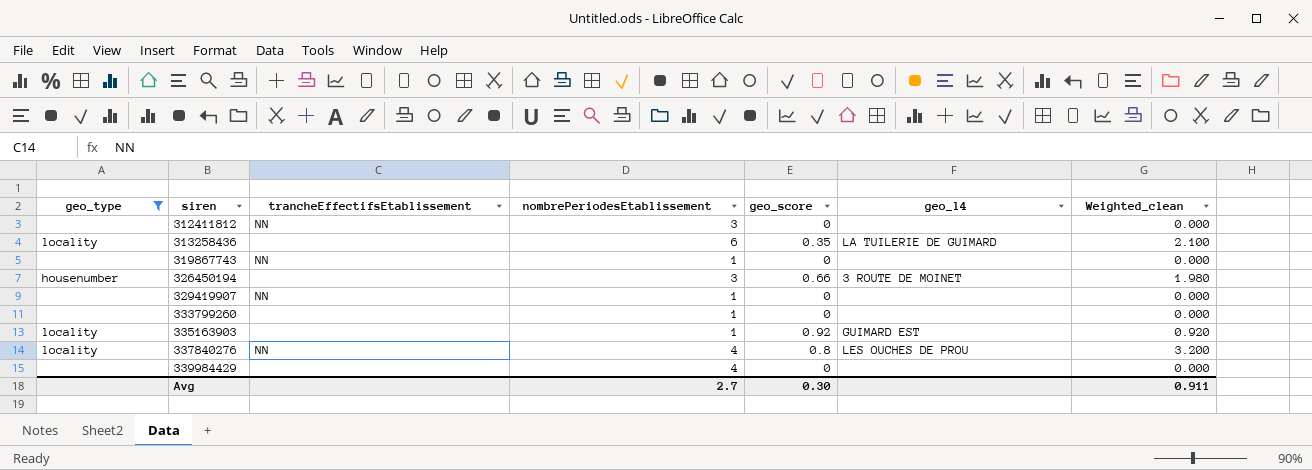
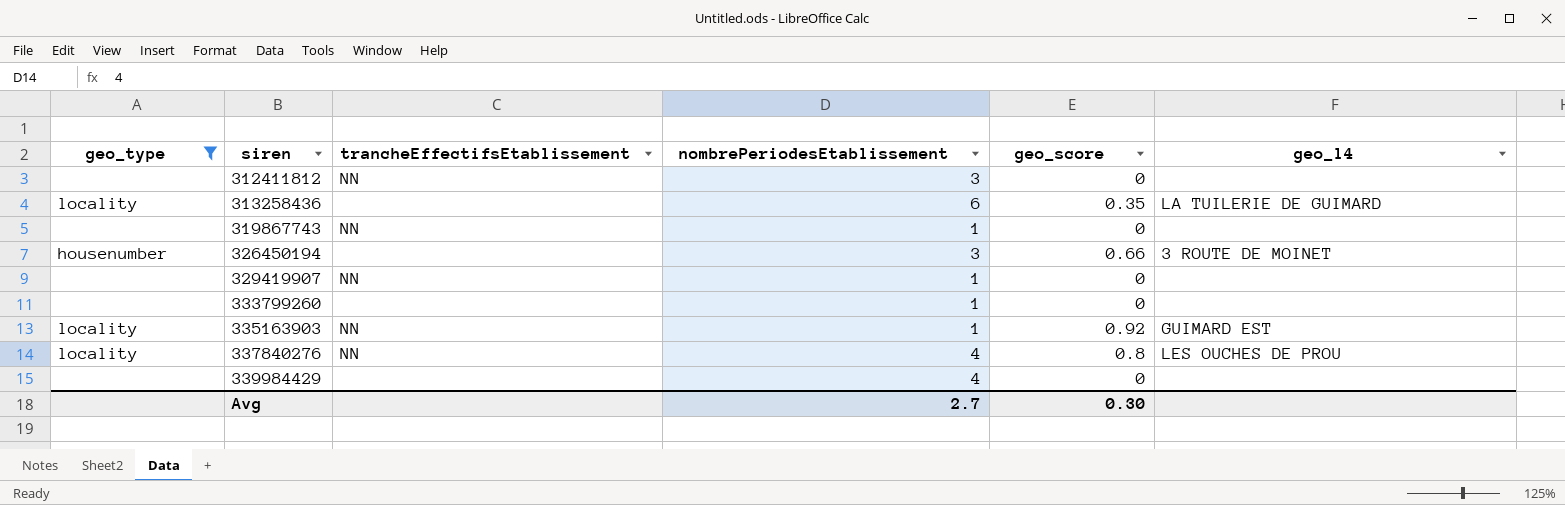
column Weighted_clean | formula: [nombrePeriodesEtablissement] * [geo_score] -> none
335163903 | trancheEffectifsEtablissement: none -> NN

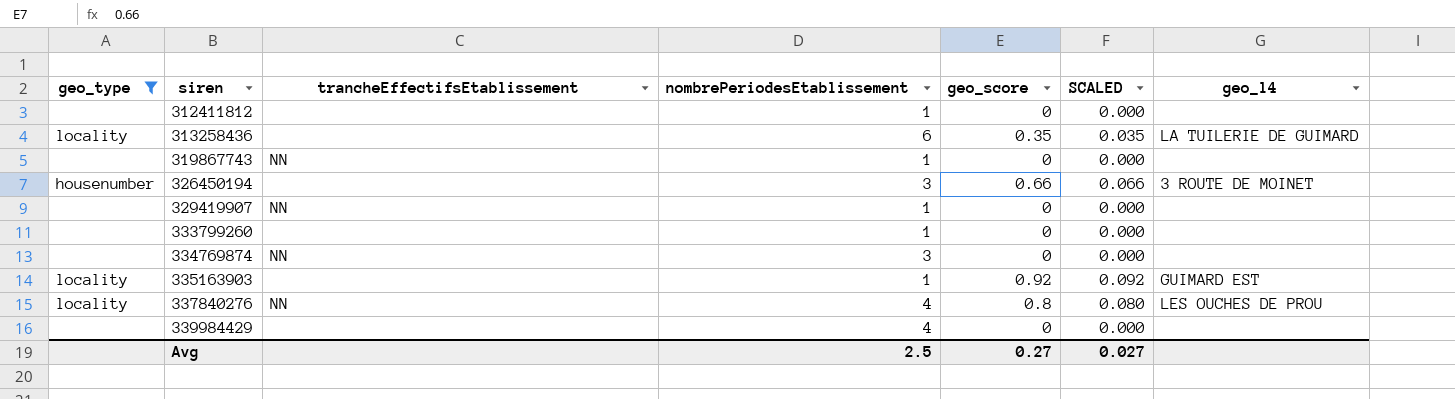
column SCALED | formula: none -> [geo_score] * 0.1
312411812 | trancheEffectifsEtablissement: NN -> none
312411812 | nombrePeriodesEtablissement: 3 -> 1
row 334769874: none -> none | NN | 3 | 0 | 0.000 | none
335163903 | trancheEffectifsEtablissement: NN -> none
Avg | nombrePeriodesEtablissement: 2.7 -> 2.5
Avg | geo_score: 0.30 -> 0.27

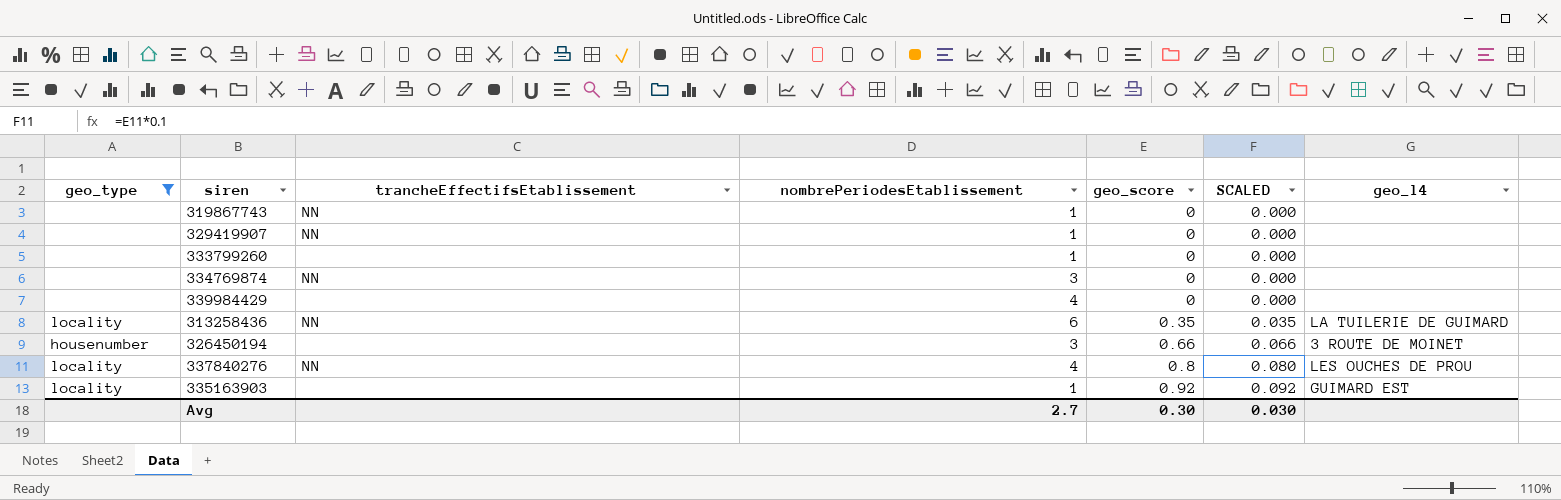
row order: siren ascending -> geo_score ascending
row 312411812: none | none | 1 | 0 | 0.000 | none -> none
313258436 | trancheEffectifsEtablissement: none -> NN
Avg | nombrePeriodesEtablissement: 2.5 -> 2.7
Avg | geo_score: 0.27 -> 0.30
Avg | SCALED: 0.027 -> 0.030

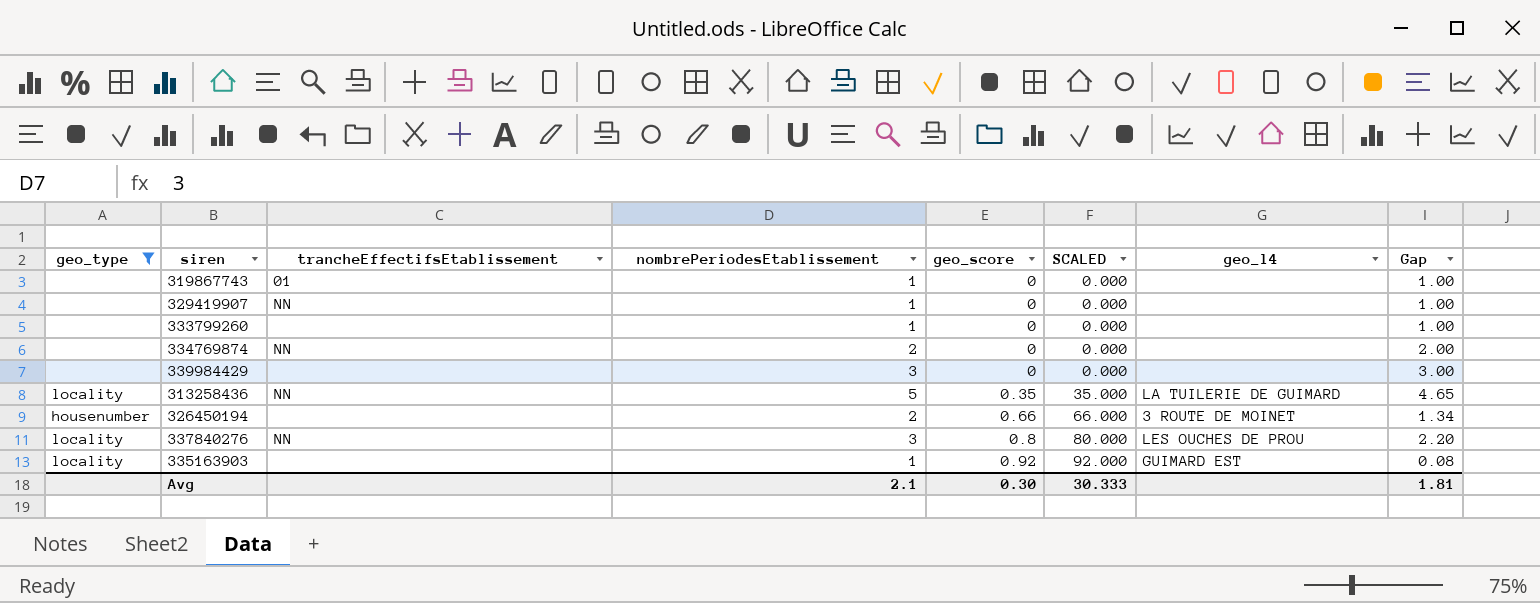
column SCALED | formula: [geo_score] * 0.1 -> [geo_score] * 100
column Gap | formula: none -> [nombrePeriodesEtablissement] - [geo_score]
319867743 | trancheEffectifsEtablissement: NN -> 01
334769874 | nombrePeriodesEtablissement: 3 -> 2
339984429 | nombrePeriodesEtablissement: 4 -> 3
313258436 | nombrePeriodesEtablissement: 6 -> 5
326450194 | nombrePeriodesEtablissement: 3 -> 2
337840276 | nombrePeriodesEtablissement: 4 -> 3
Avg | nombrePeriodesEtablissement: 2.7 -> 2.1
Avg | SCALED: 0.030 -> 30.333

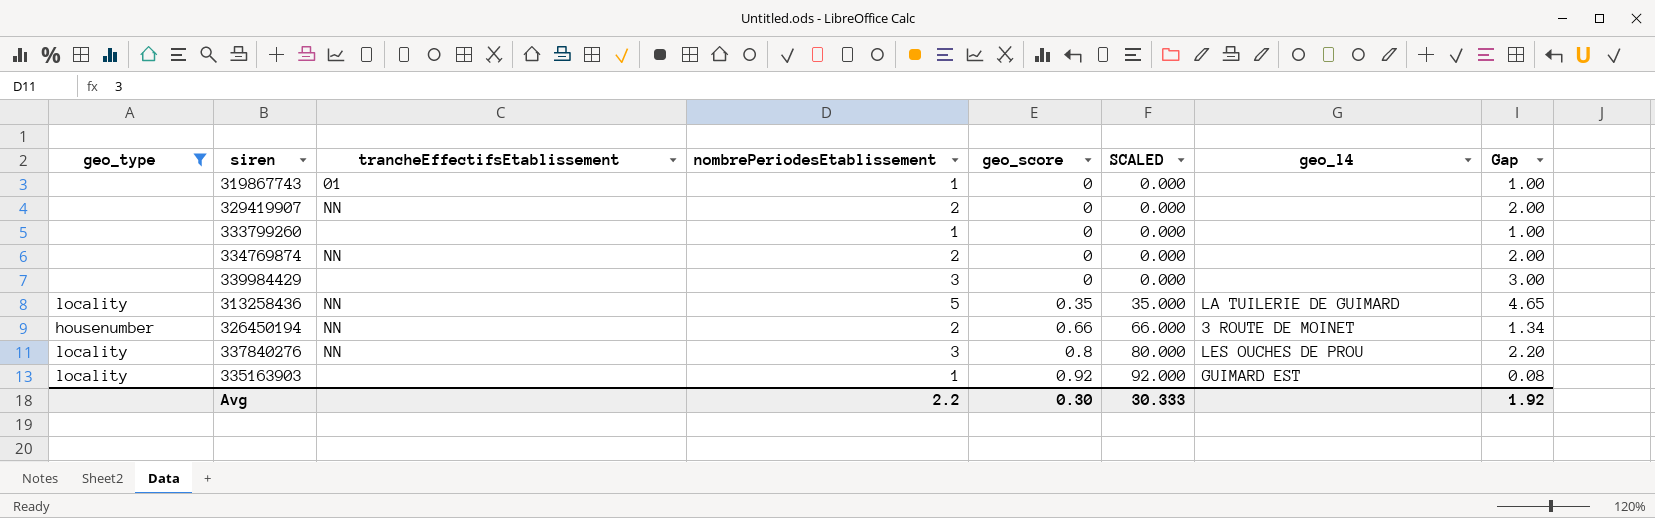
329419907 | nombrePeriodesEtablissement: 1 -> 2
329419907 | Gap: 1.00 -> 2.00
326450194 | trancheEffectifsEtablissement: none -> NN
Avg | nombrePeriodesEtablissement: 2.1 -> 2.2
Avg | Gap: 1.81 -> 1.92

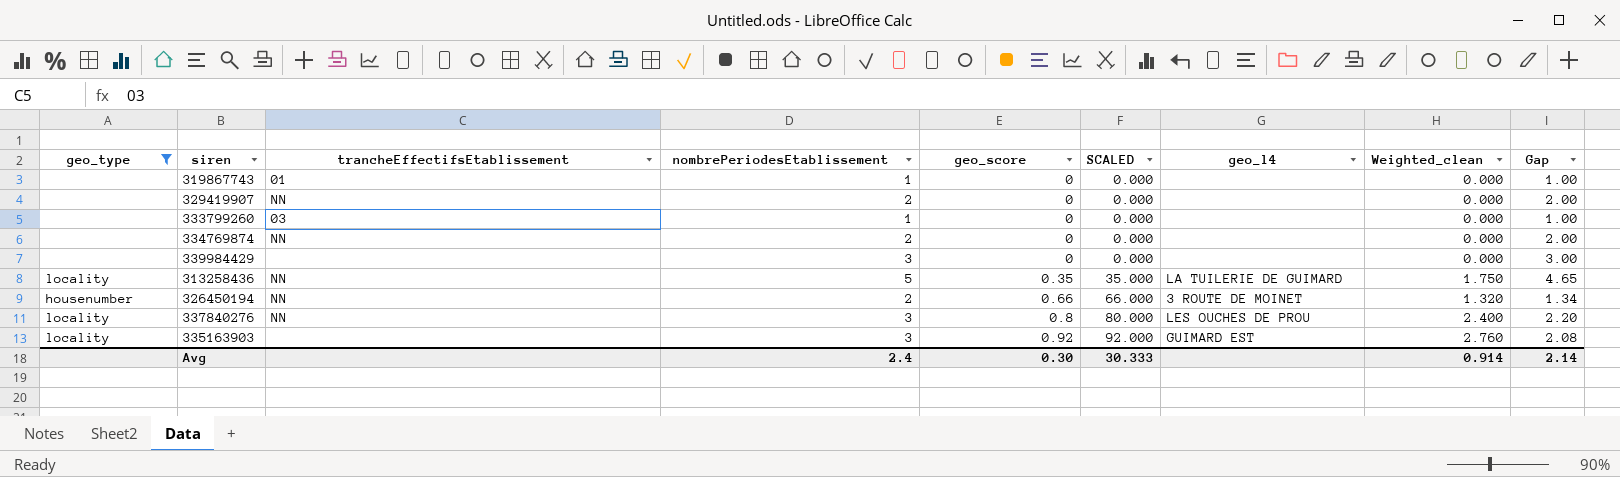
column Weighted_clean | formula: none -> [nombrePeriodesEtablissement] * [geo_score]
333799260 | trancheEffectifsEtablissement: none -> 03
335163903 | nombrePeriodesEtablissement: 1 -> 3
335163903 | Gap: 0.08 -> 2.08
Avg | nombrePeriodesEtablissement: 2.2 -> 2.4
Avg | Gap: 1.92 -> 2.14

